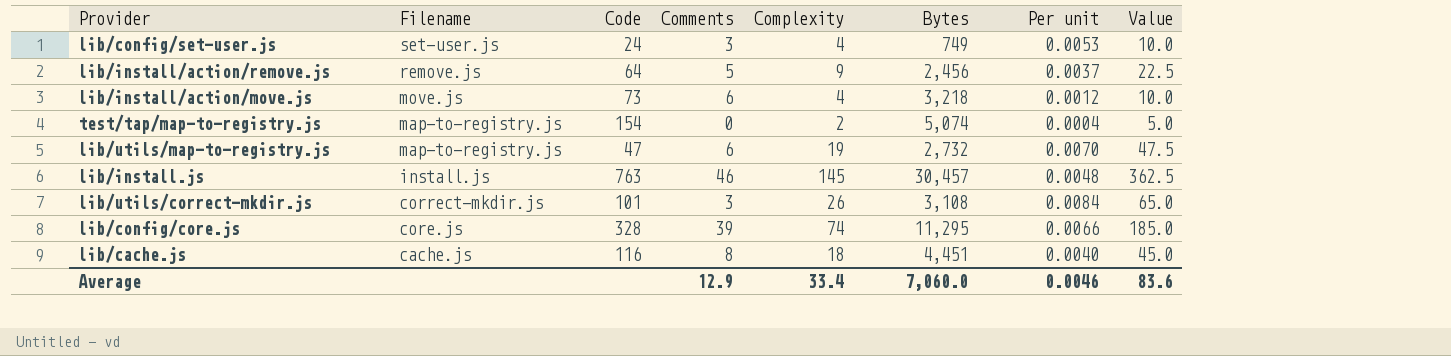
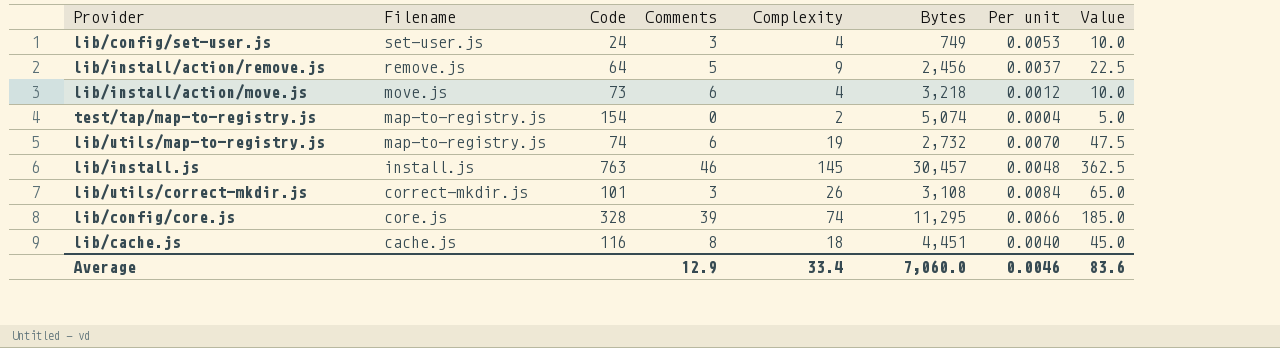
lib/utils/map-to-registry.js | Code: 47 -> 74

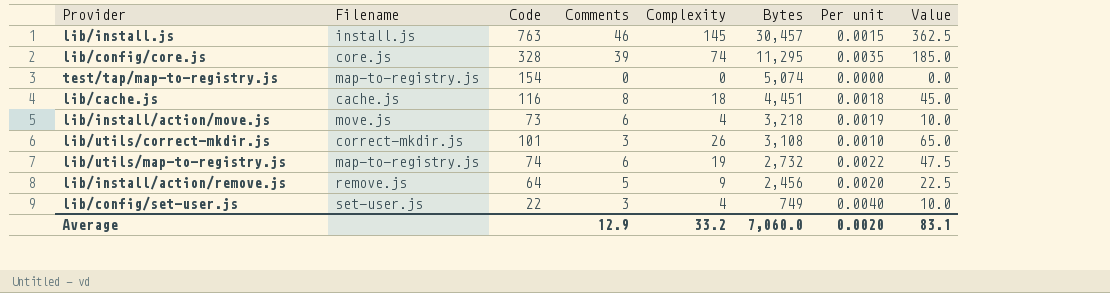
row order: Filename descending -> Bytes descending
column Per unit | formula: [Complexity] / [Bytes] -> [Comments] / [Bytes]
test/tap/map-to-registry.js | Complexity: 2 -> 0
test/tap/map-to-registry.js | Value: 5.0 -> 0.0
lib/config/set-user.js | Code: 24 -> 22
Average | Complexity: 33.4 -> 33.2
Average | Per unit: 0.0046 -> 0.0020
Average | Value: 83.6 -> 83.1

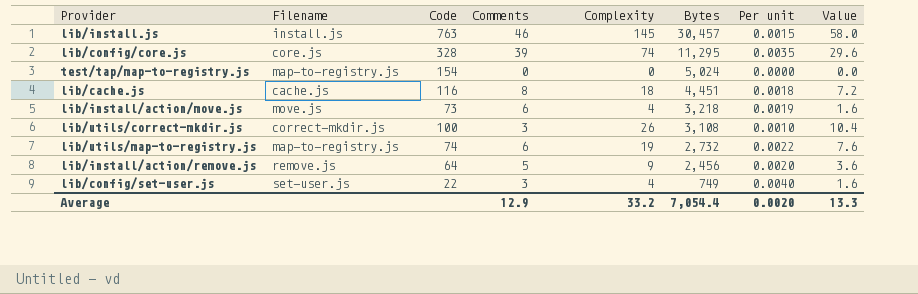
column Value | formula: [Complexity] * 2.5 -> [Complexity] * 0.4
test/tap/map-to-registry.js | Bytes: 5,074 -> 5,024
lib/utils/correct-mkdir.js | Code: 101 -> 100
Average | Bytes: 7,060.0 -> 7,054.4
Average | Value: 83.1 -> 13.3

